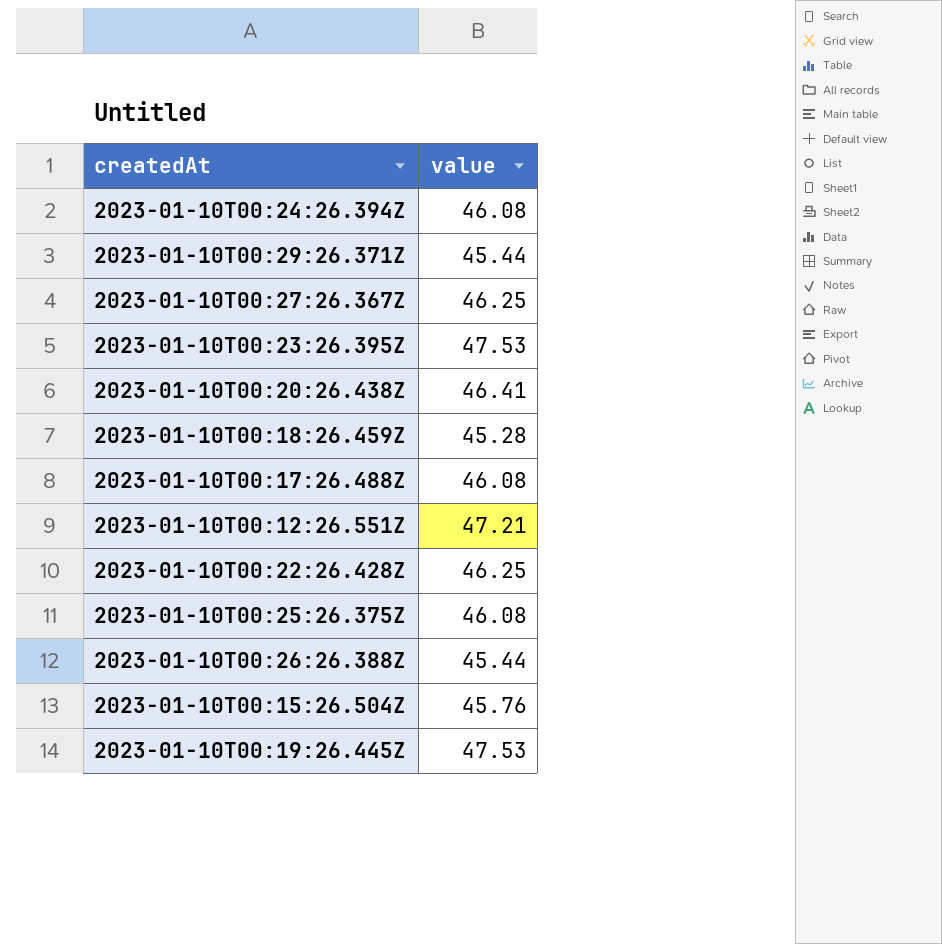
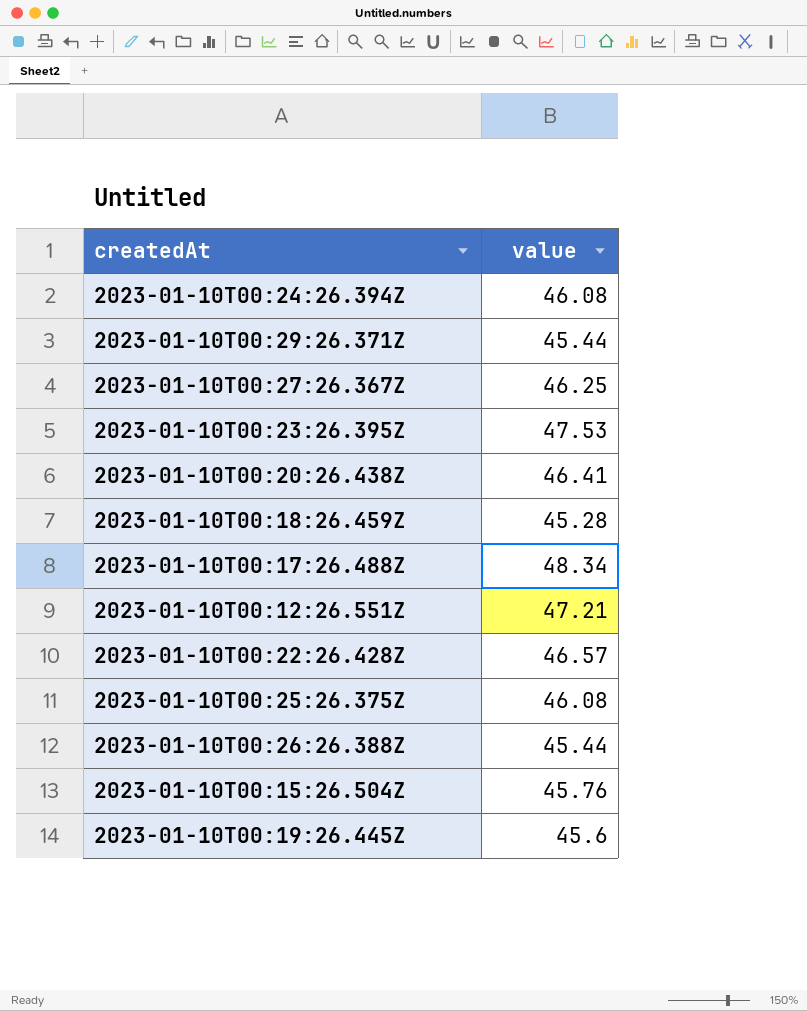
2023-01-10T00:17:26.488Z | value: 46.08 -> 48.34
2023-01-10T00:22:26.428Z | value: 46.25 -> 46.57
2023-01-10T00:19:26.445Z | value: 47.53 -> 45.6

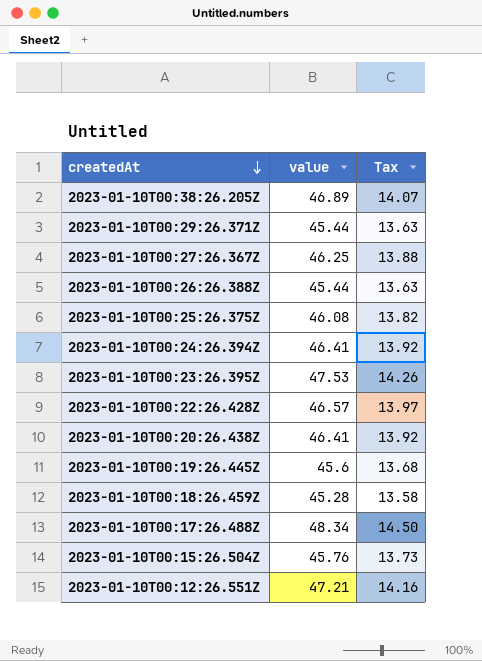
row order: none -> createdAt descending
column Tax | formula: none -> [value] * 0.3
row 2023-01-10T00:38:26.205Z: none -> 46.89 | 14.07
2023-01-10T00:24:26.394Z | value: 46.08 -> 46.41

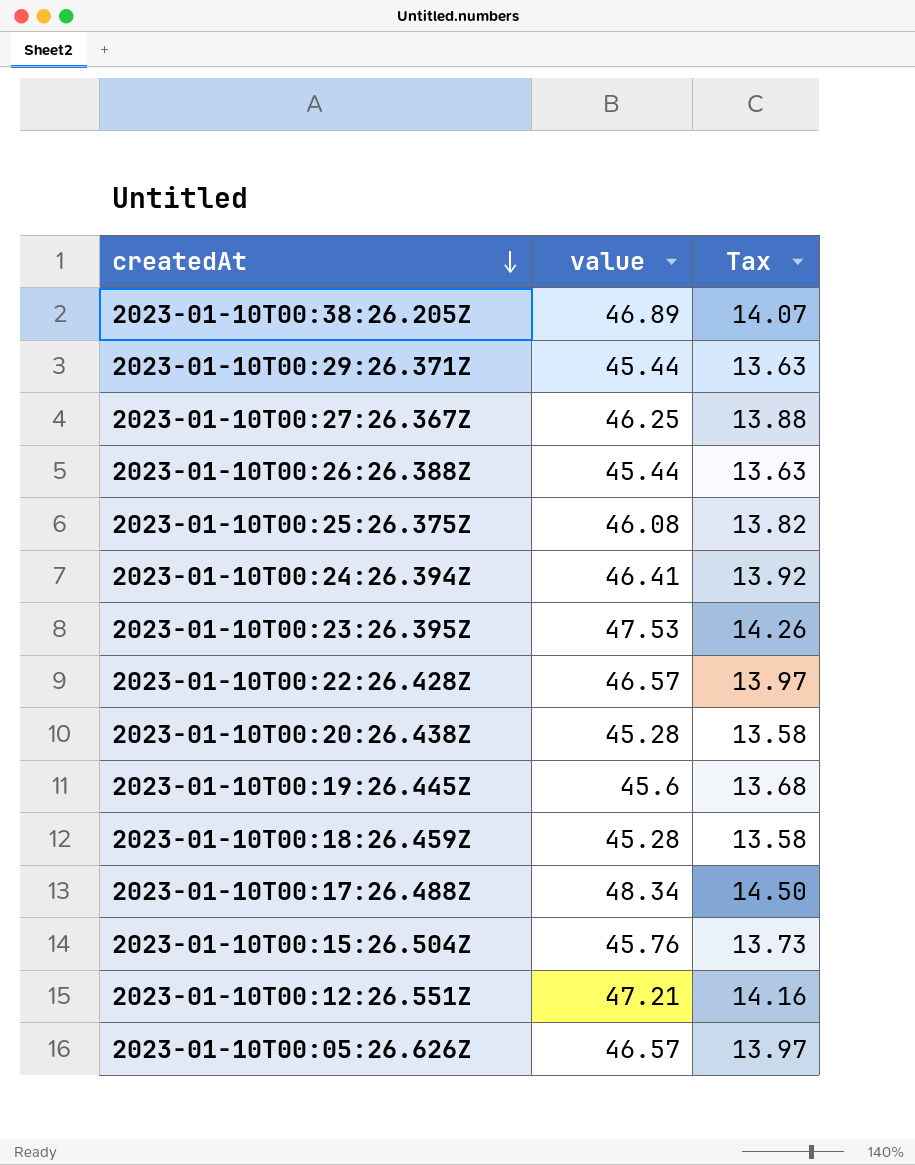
2023-01-10T00:20:26.438Z | value: 46.41 -> 45.28
2023-01-10T00:20:26.438Z | Tax: 13.92 -> 13.58
row 2023-01-10T00:05:26.626Z: none -> 46.57 | 13.97

